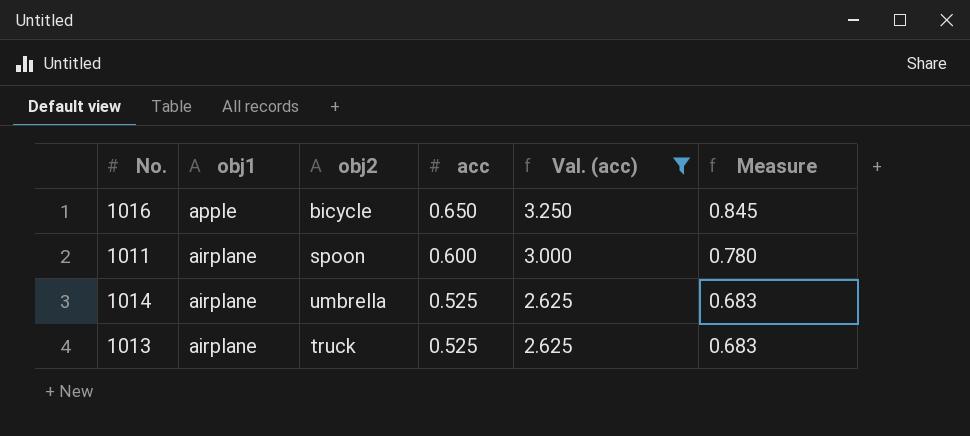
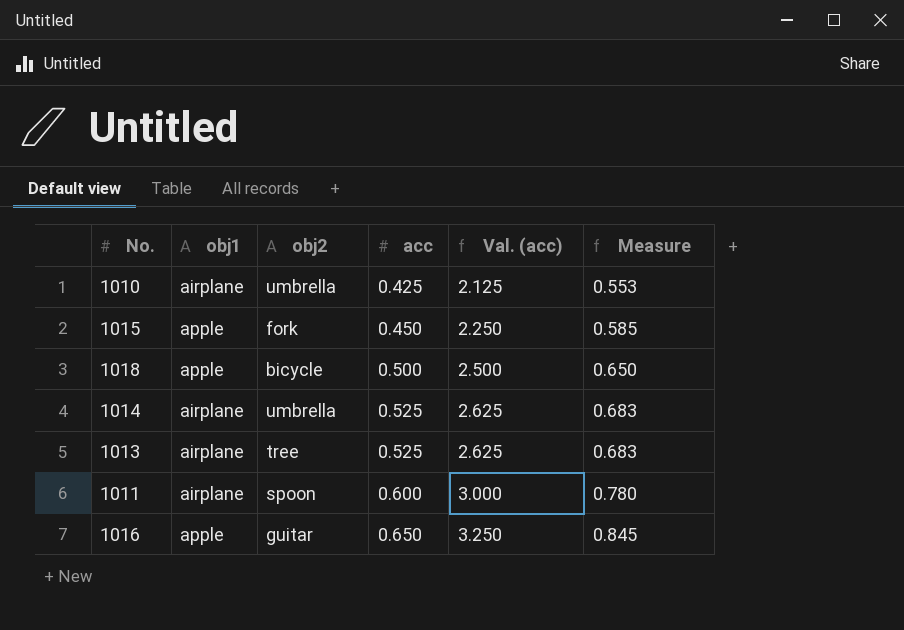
filter: Val. (acc) >= 2.625 -> none
row order: obj1 descending -> acc ascending
1013 | obj2: truck -> tree
1016 | obj2: bicycle -> guitar

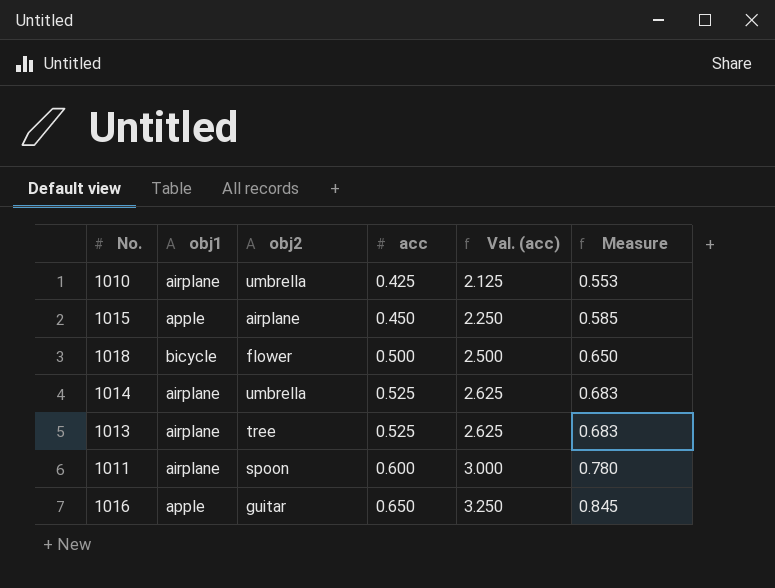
1015 | obj2: fork -> airplane
1018 | obj1: apple -> bicycle
1018 | obj2: bicycle -> flower

